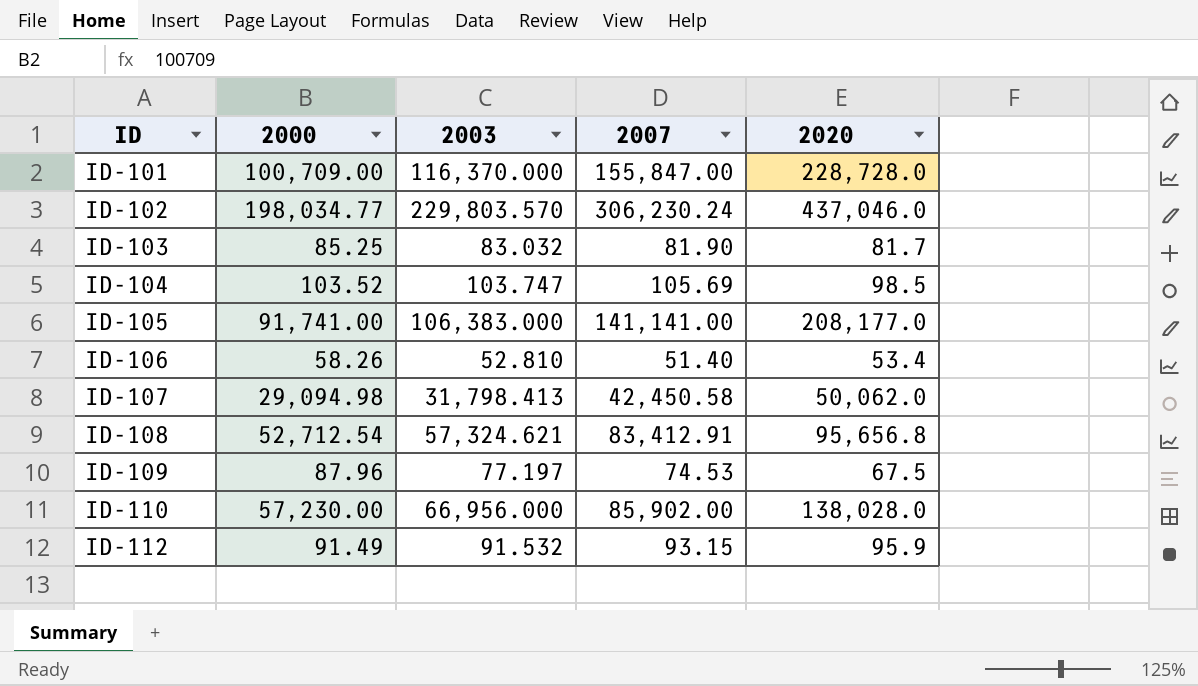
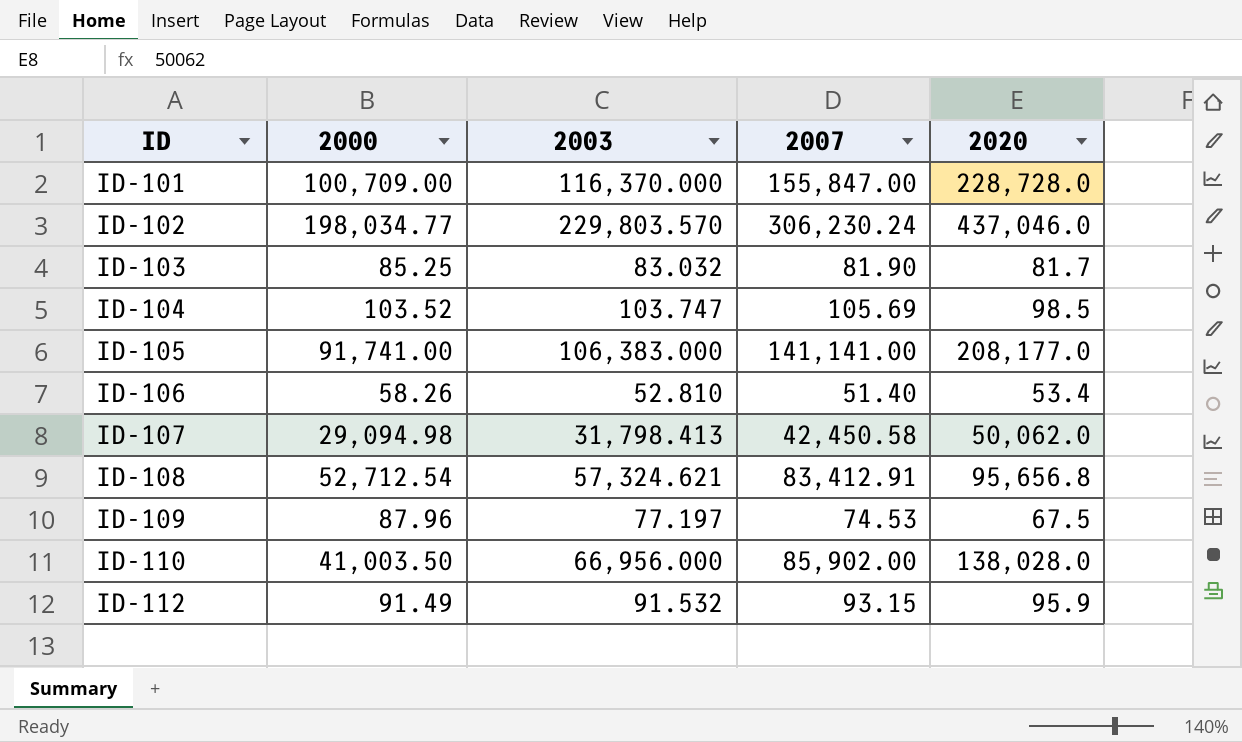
ID-110 | 2000: 57,230.00 -> 41,003.50

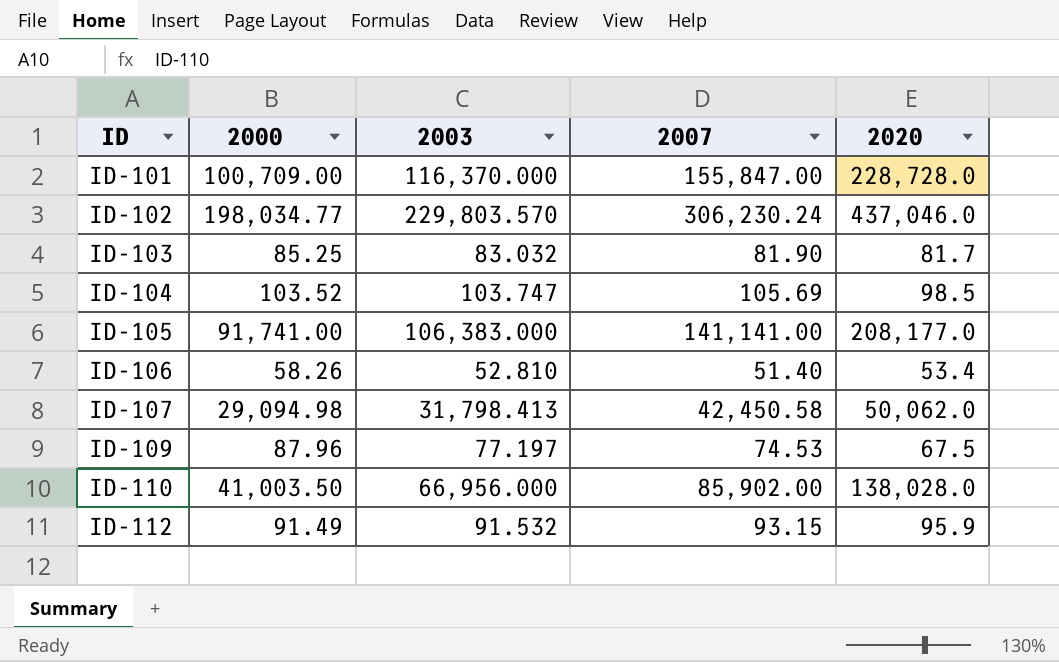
row ID-108: 52,712.54 | 57,324.621 | 83,412.91 | 95,656.8 -> none

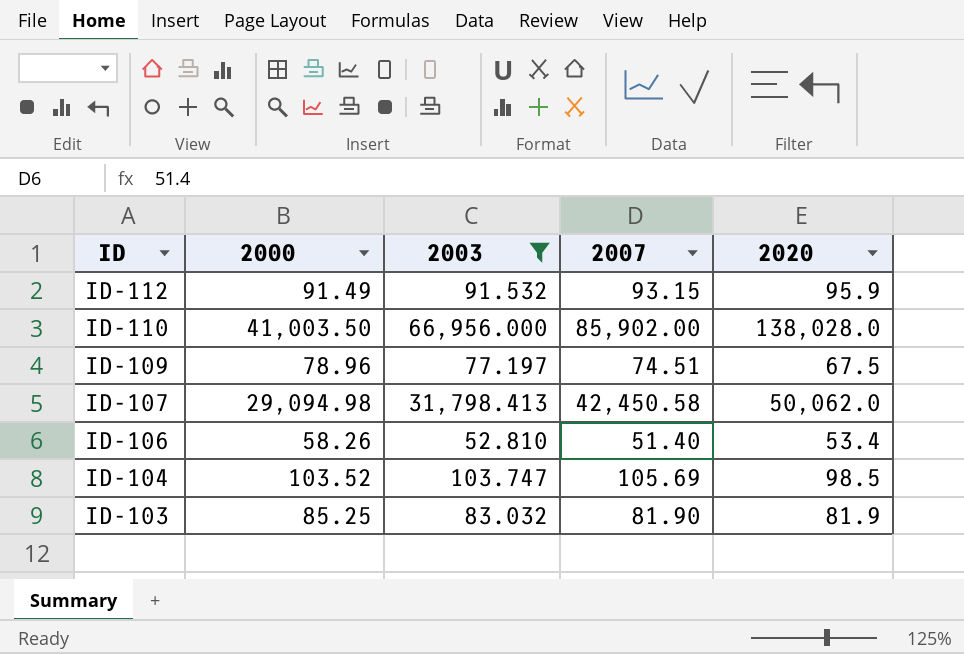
filter: none -> 2003 <= 66,956.000
row order: ID ascending -> ID descending
ID-109 | 2000: 87.96 -> 78.96
ID-109 | 2007: 74.53 -> 74.51
ID-103 | 2020: 81.7 -> 81.9

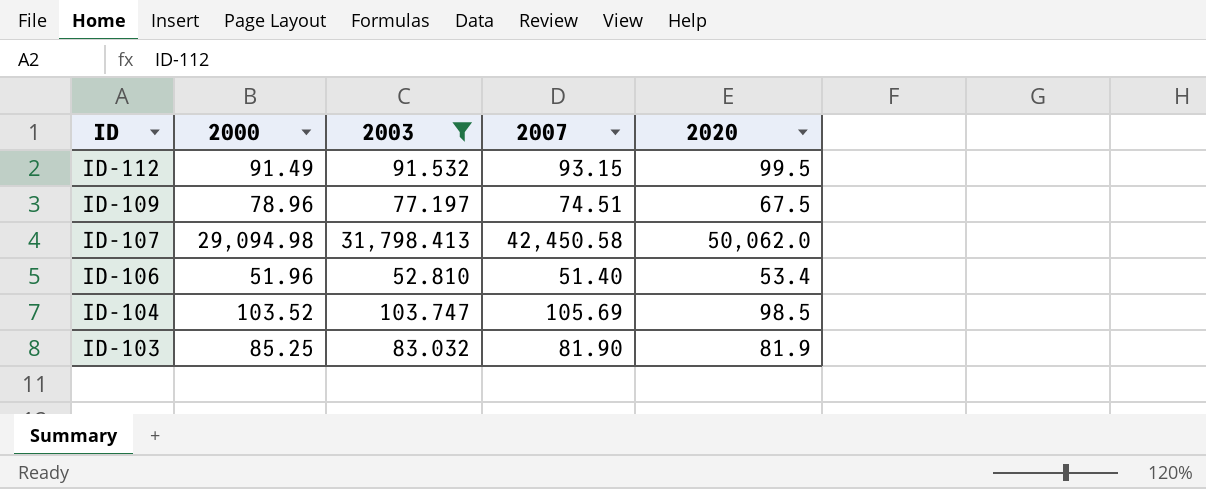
row ID-110: 41,003.50 | 66,956.000 | 85,902.00 | 138,028.0 -> none
ID-112 | 2020: 95.9 -> 99.5
ID-106 | 2000: 58.26 -> 51.96

